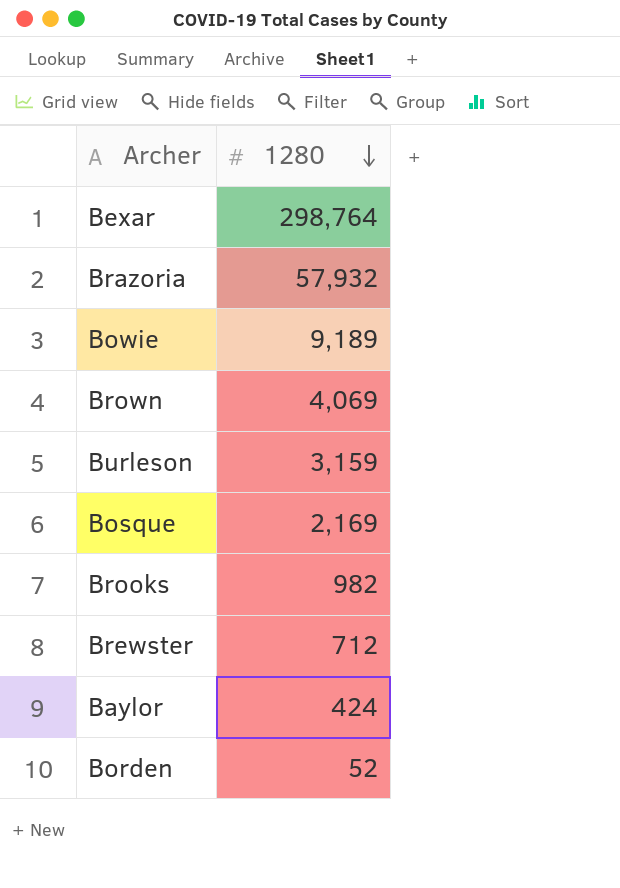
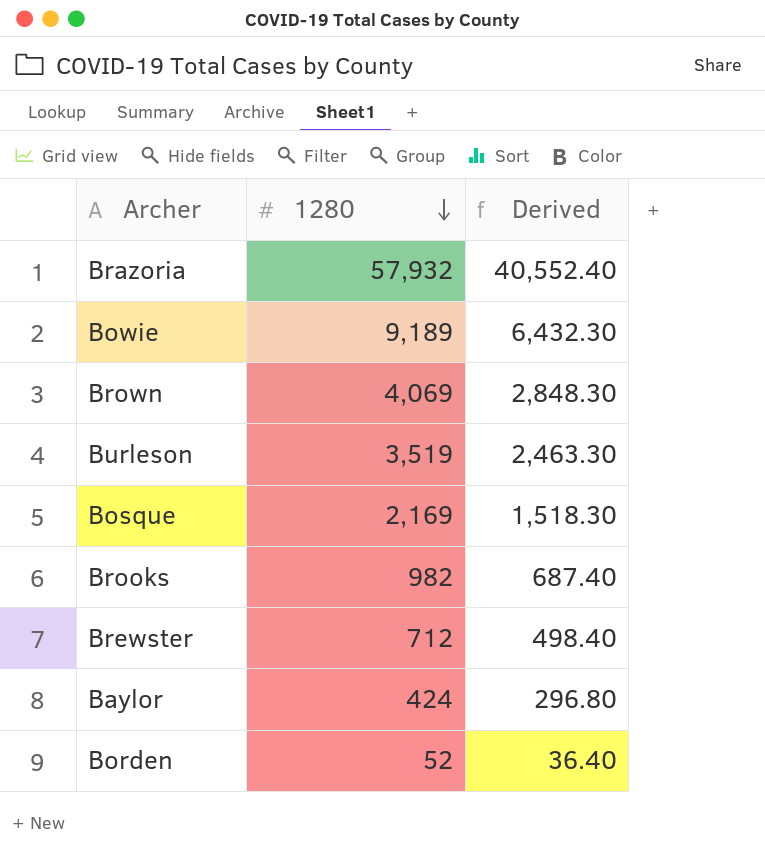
column Derived | formula: none -> [1280] * 0.7
row Bexar: 298,764 -> none
Burleson | 1280: 3,159 -> 3,519

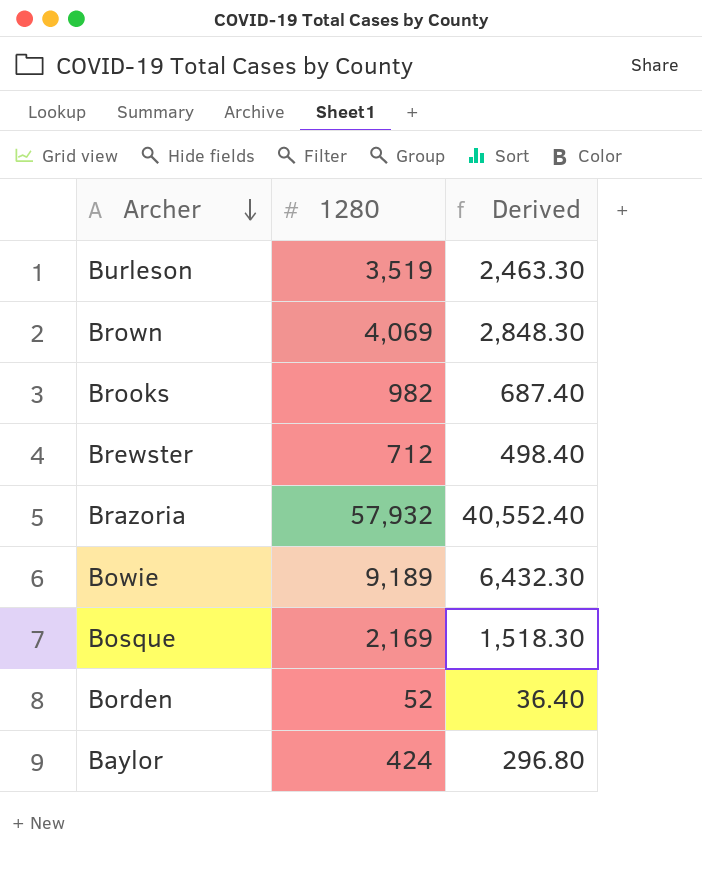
row order: 1280 descending -> Archer descending

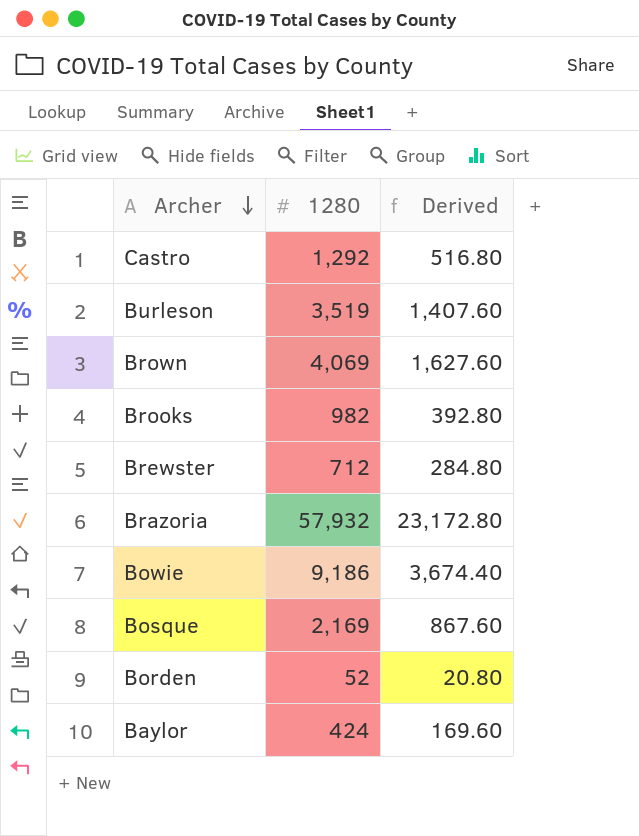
column Derived | formula: [1280] * 0.7 -> [1280] * 0.4
row Castro: none -> 1,292 | 516.80
Bowie | 1280: 9,189 -> 9,186

